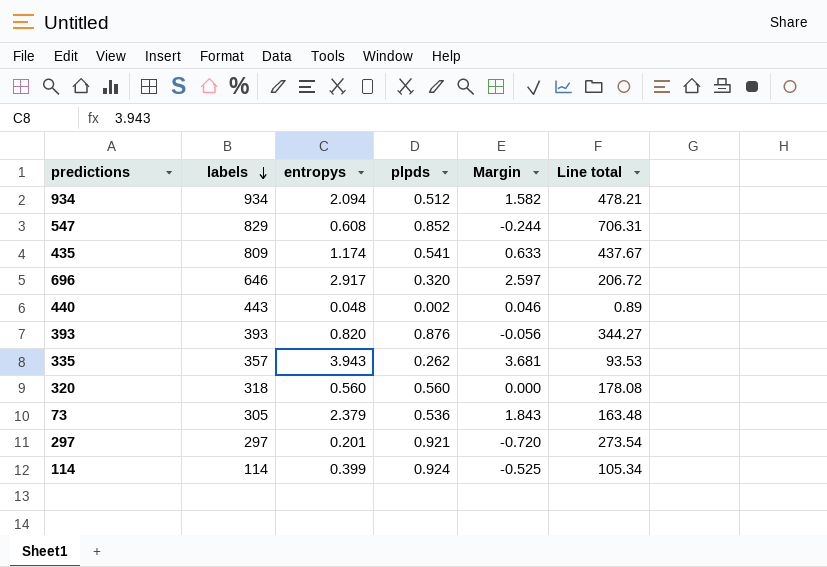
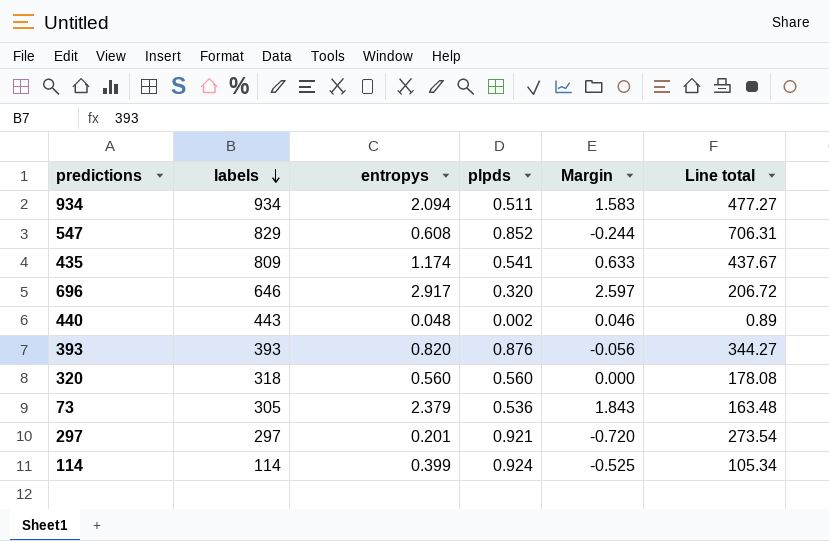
row 335: 357 | 3.943 | 0.262 | 3.681 | 93.53 -> none
934 | plpds: 0.512 -> 0.511
934 | Margin: 1.582 -> 1.583
934 | Line total: 478.21 -> 477.27

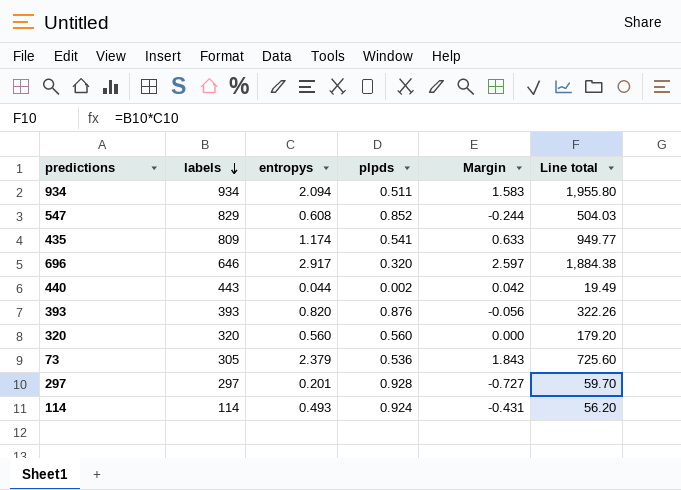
column Line total | formula: [labels] * [plpds] -> [labels] * [entropys]
440 | entropys: 0.048 -> 0.044
440 | Margin: 0.046 -> 0.042
320 | labels: 318 -> 320
297 | plpds: 0.921 -> 0.928
297 | Margin: -0.720 -> -0.727
114 | entropys: 0.399 -> 0.493
114 | Margin: -0.525 -> -0.431

